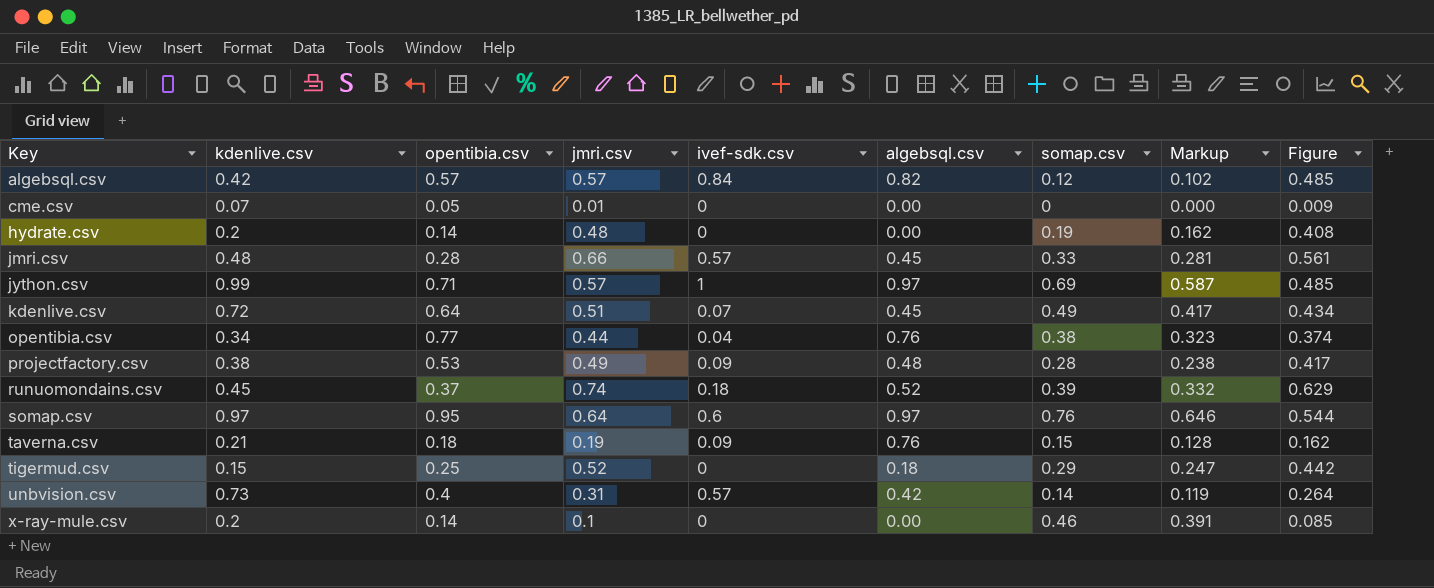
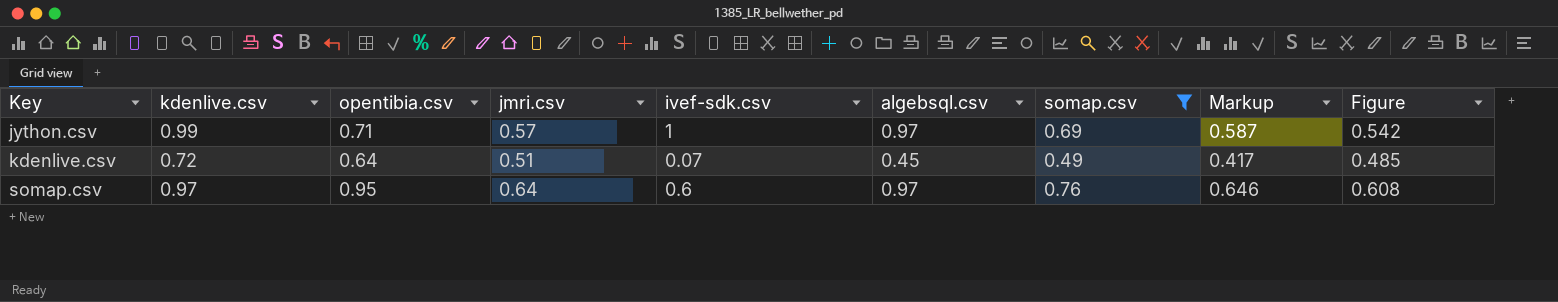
filter: none -> somap.csv >= 0.49
column Figure | formula: [jmri.csv] * 0.85 -> [jmri.csv] * 0.95

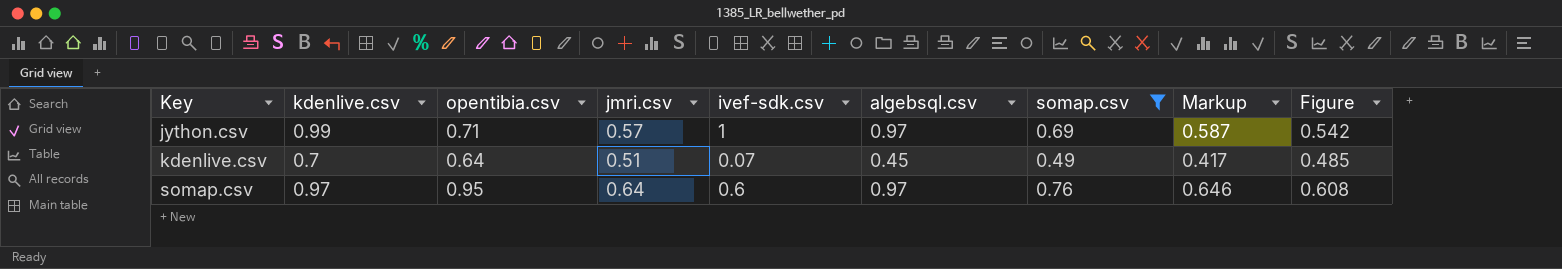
kdenlive.csv | kdenlive.csv: 0.72 -> 0.7

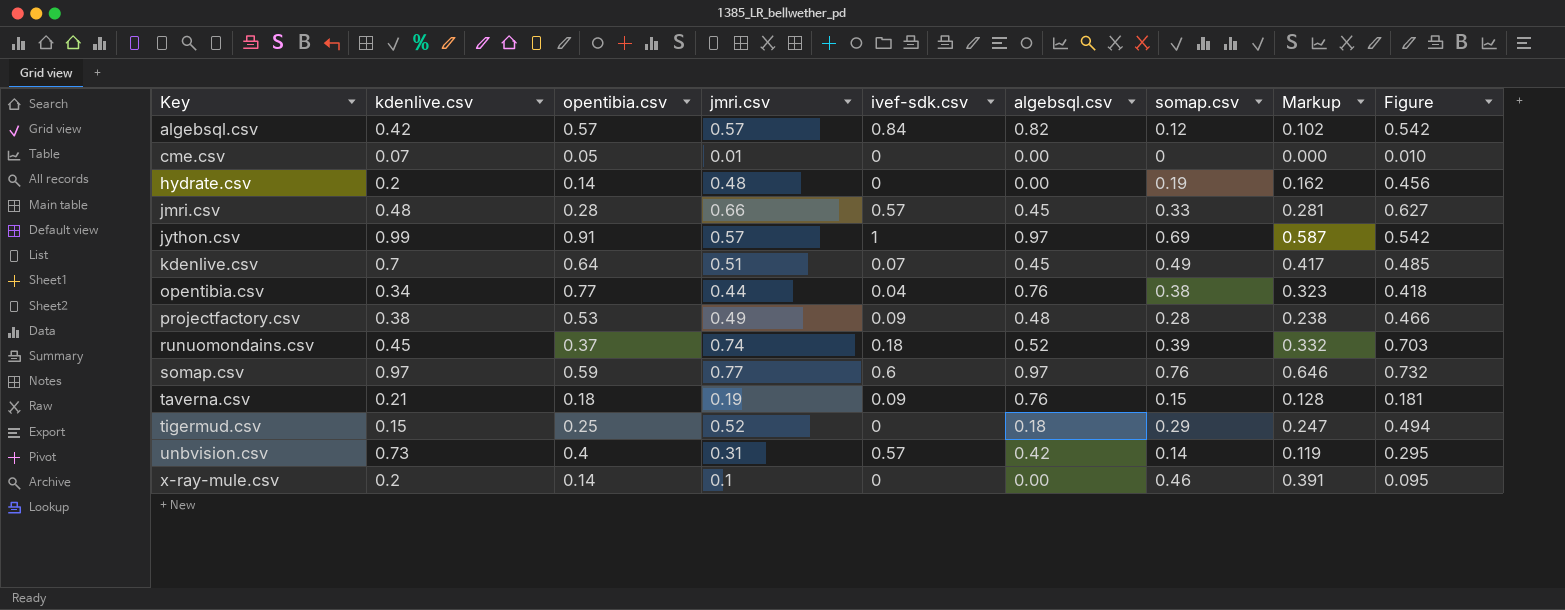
filter: somap.csv >= 0.49 -> none
jython.csv | opentibia.csv: 0.71 -> 0.91
somap.csv | opentibia.csv: 0.95 -> 0.59
somap.csv | jmri.csv: 0.64 -> 0.77
somap.csv | Figure: 0.608 -> 0.732

